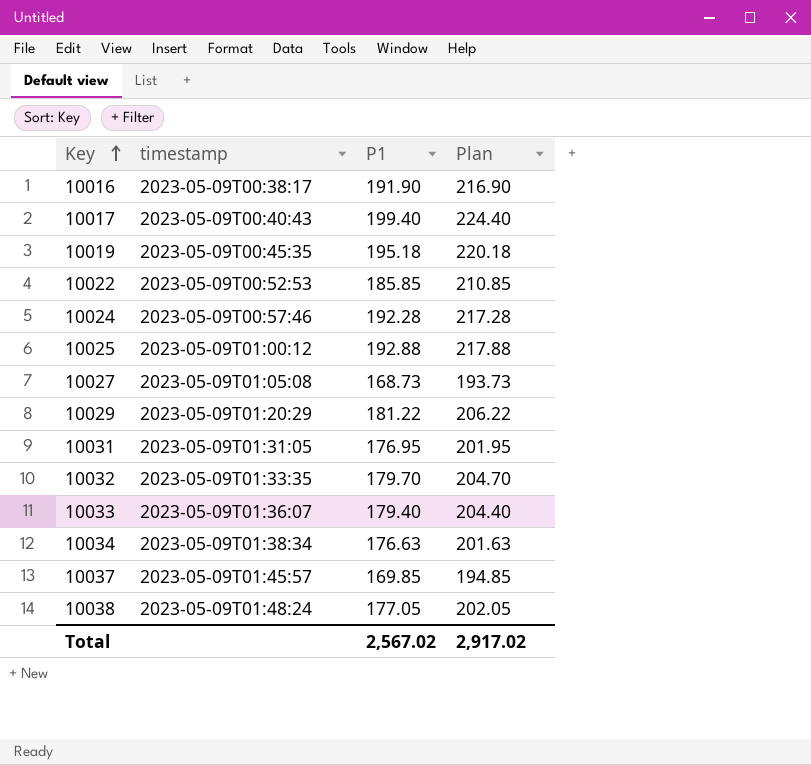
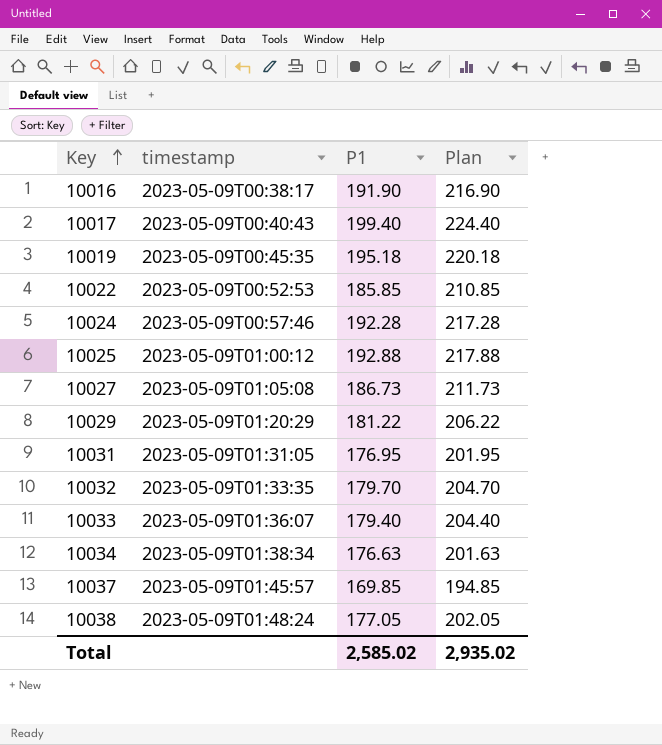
10027 | P1: 168.73 -> 186.73
10027 | Plan: 193.73 -> 211.73
Total | P1: 2,567.02 -> 2,585.02
Total | Plan: 2,917.02 -> 2,935.02

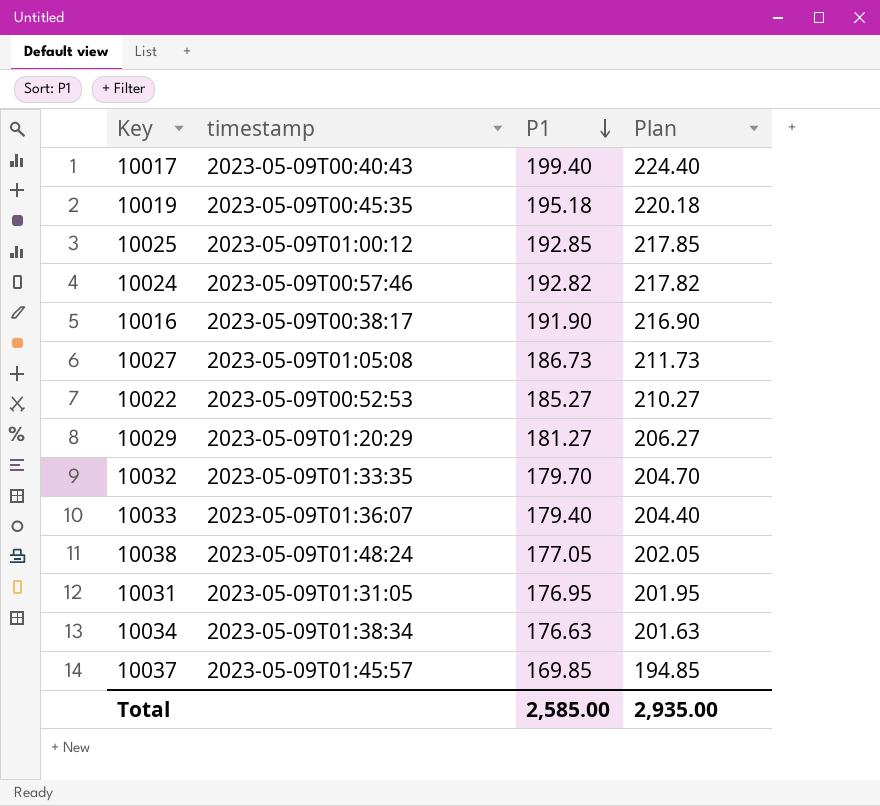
row order: Key ascending -> P1 descending
10025 | P1: 192.88 -> 192.85
10025 | Plan: 217.88 -> 217.85
10024 | P1: 192.28 -> 192.82
10024 | Plan: 217.28 -> 217.82
10022 | P1: 185.85 -> 185.27
10022 | Plan: 210.85 -> 210.27
10029 | P1: 181.22 -> 181.27
10029 | Plan: 206.22 -> 206.27
Total | P1: 2,585.02 -> 2,585.00
Total | Plan: 2,935.02 -> 2,935.00

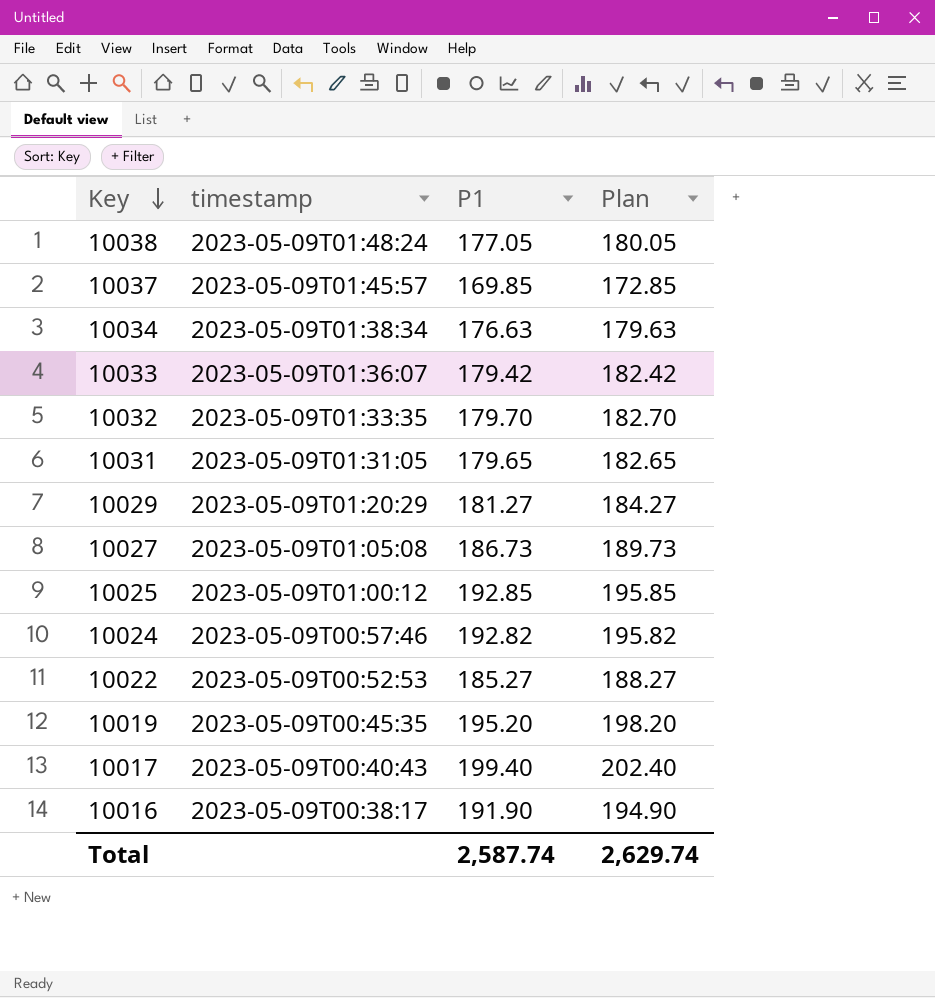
row order: P1 descending -> Key descending
column Plan | formula: [P1] + 25 -> [P1] + 3
10033 | P1: 179.40 -> 179.42
10031 | P1: 176.95 -> 179.65
10019 | P1: 195.18 -> 195.20
Total | P1: 2,585.00 -> 2,587.74
Total | Plan: 2,935.00 -> 2,629.74

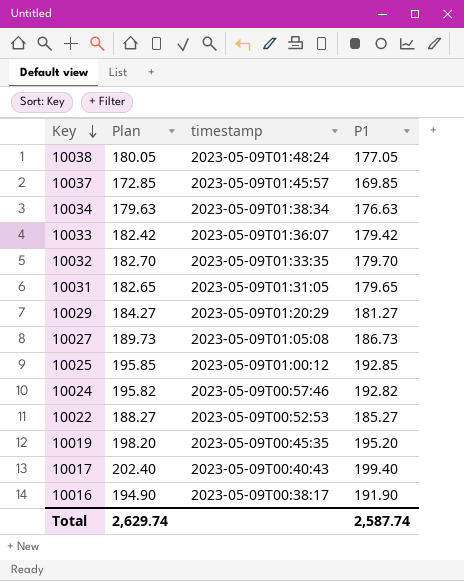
column Plan | position: 4 -> 2

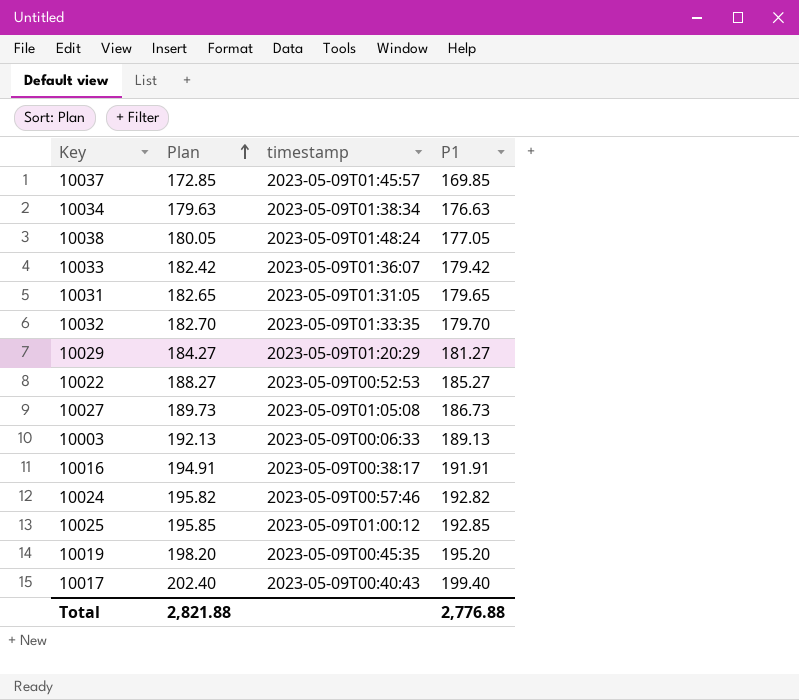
row order: Key descending -> Plan ascending
row 10003: none -> 192.13 | 2023-05-09T00:06:33 | 189.13
10016 | Plan: 194.90 -> 194.91
10016 | P1: 191.90 -> 191.91
Total | Plan: 2,629.74 -> 2,821.88
Total | P1: 2,587.74 -> 2,776.88

